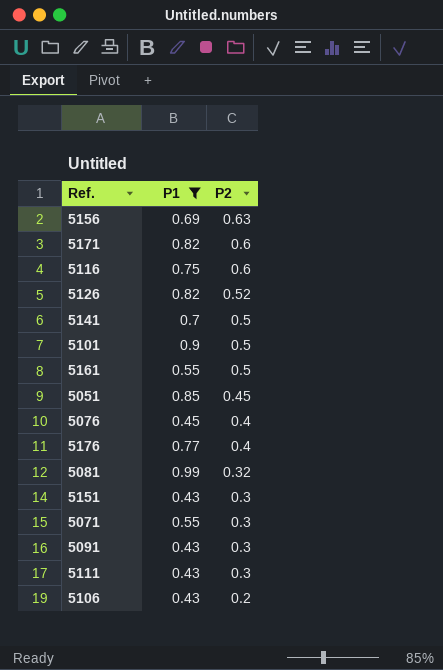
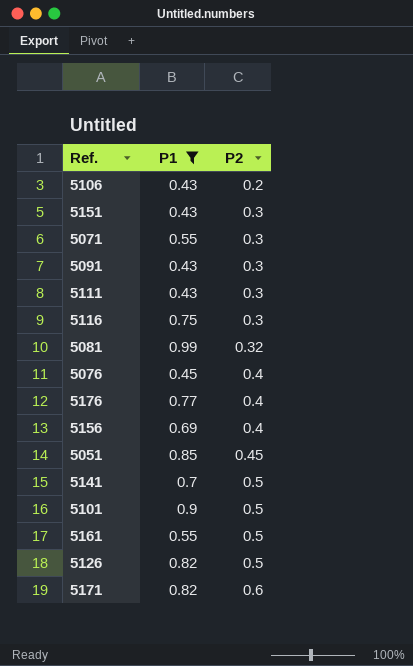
row order: P2 descending -> P2 ascending
5116 | P2: 0.6 -> 0.3
5156 | P2: 0.63 -> 0.4
5126 | P2: 0.52 -> 0.5

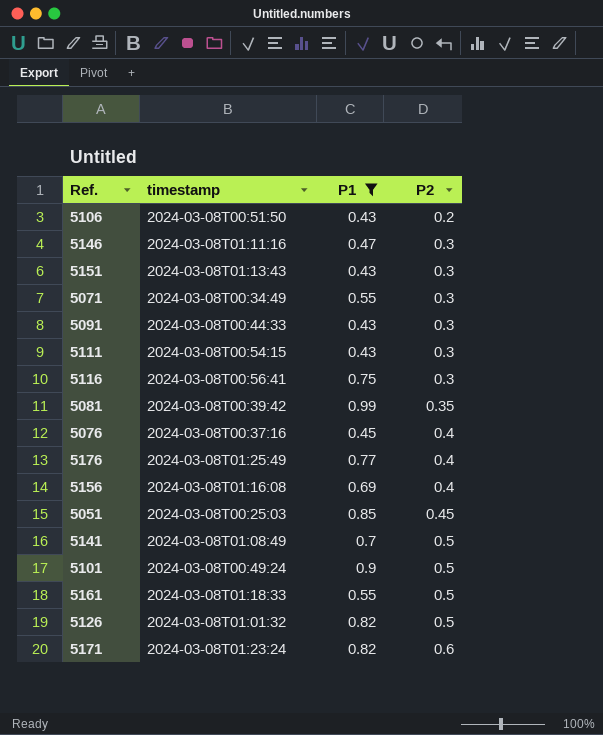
column timestamp | position: none -> 2
row 5146: none -> 2024-03-08T01:11:16 | 0.47 | 0.3
5081 | P2: 0.32 -> 0.35

